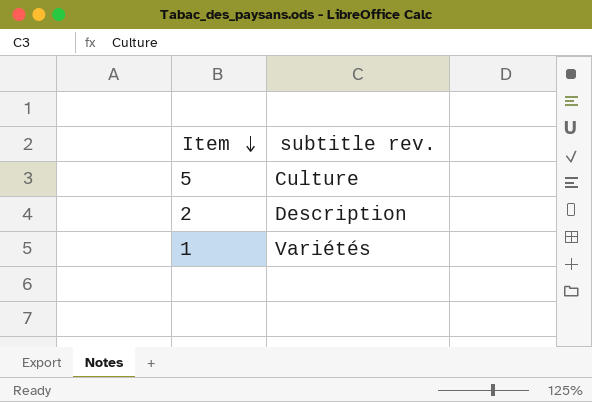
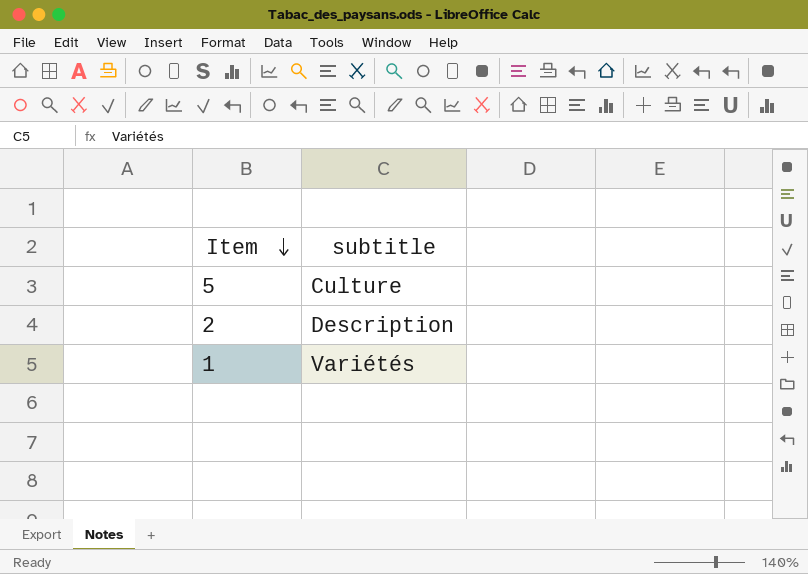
column name: subtitle rev. -> subtitle

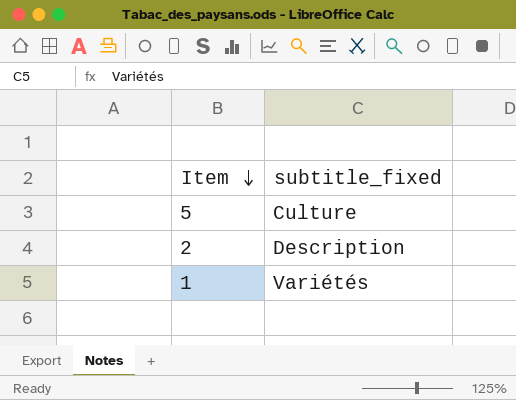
column name: subtitle -> subtitle_fixed

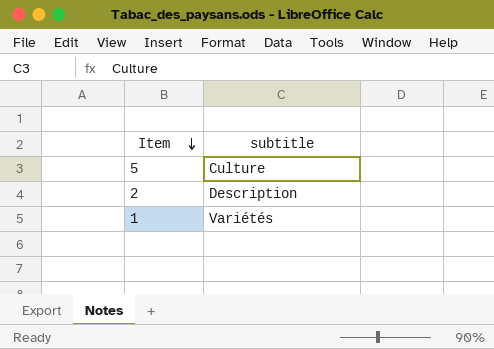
column name: subtitle_fixed -> subtitle

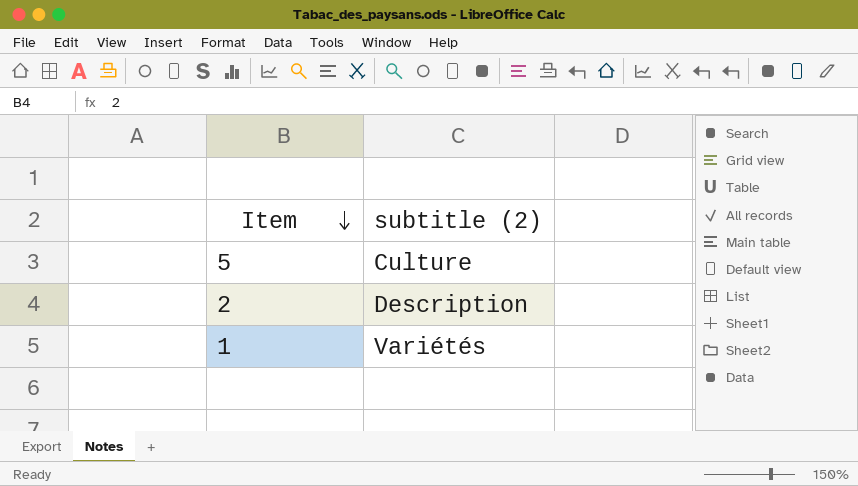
column name: subtitle -> subtitle (2)

